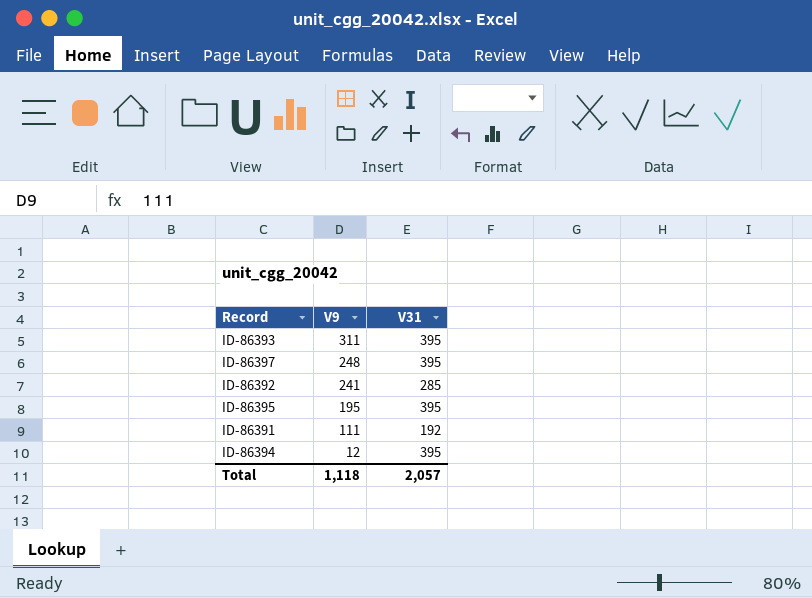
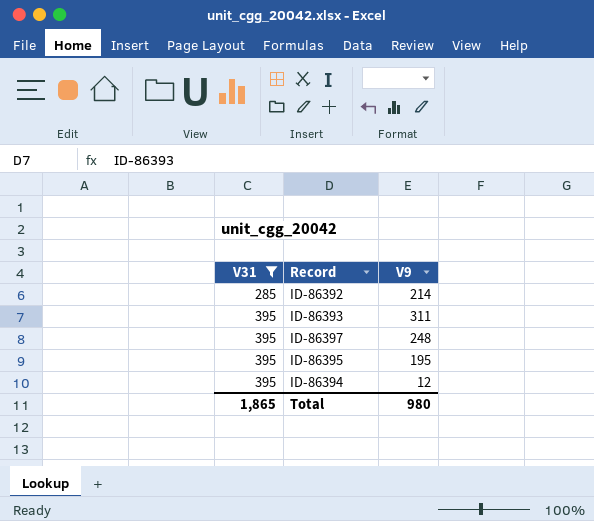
filter: none -> V31 != 192
row order: V9 descending -> V31 ascending
column V31 | position: 3 -> 1
ID-86392 | V9: 241 -> 214
Total | V31: 2,057 -> 1,865
Total | V9: 1,118 -> 980

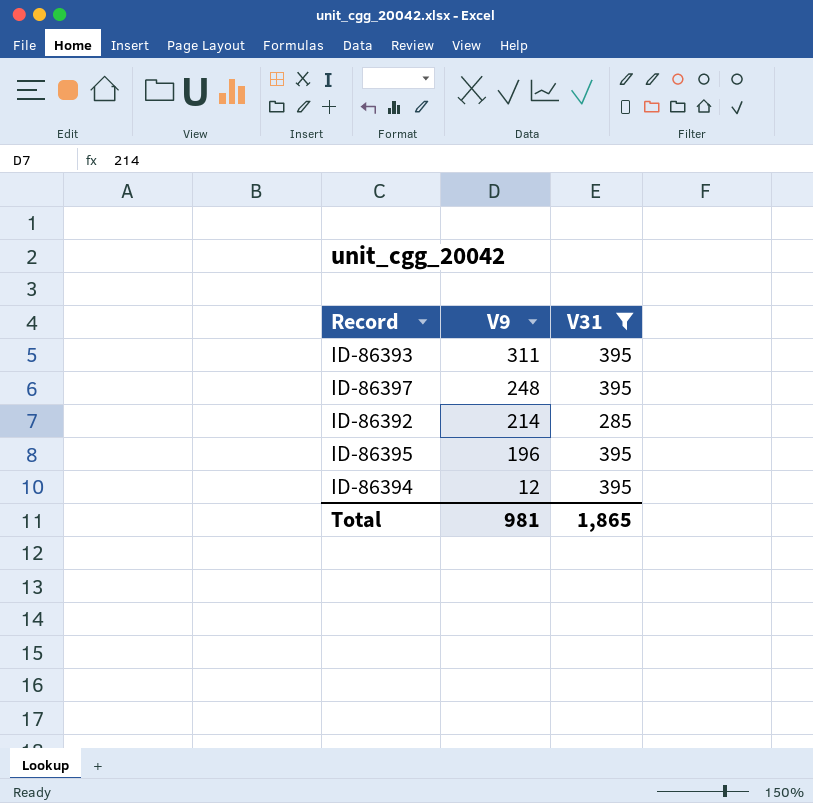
row order: V31 ascending -> V9 descending
column V31 | position: 1 -> 3
ID-86395 | V9: 195 -> 196
Total | V9: 980 -> 981

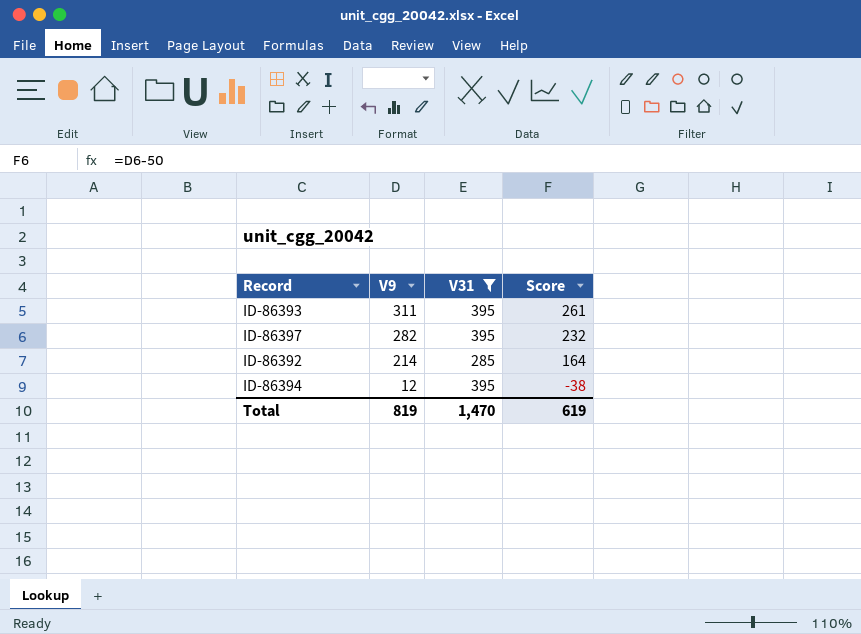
column Score | formula: none -> [V9] - 50
row ID-86395: 196 | 395 -> none
ID-86397 | V9: 248 -> 282
Total | V9: 981 -> 819
Total | V31: 1,865 -> 1,470

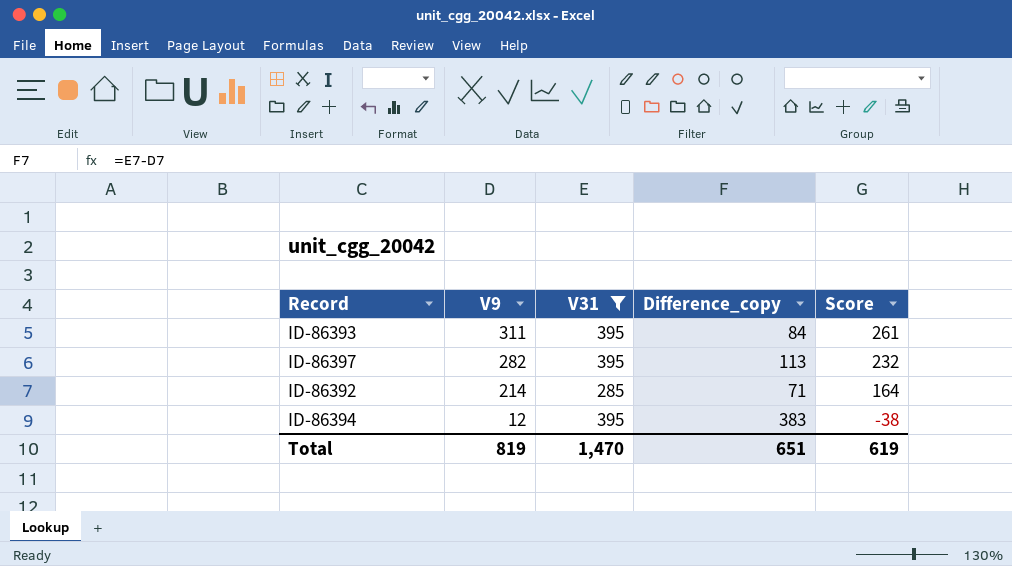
column Difference_copy | formula: none -> [V31] - [V9]

